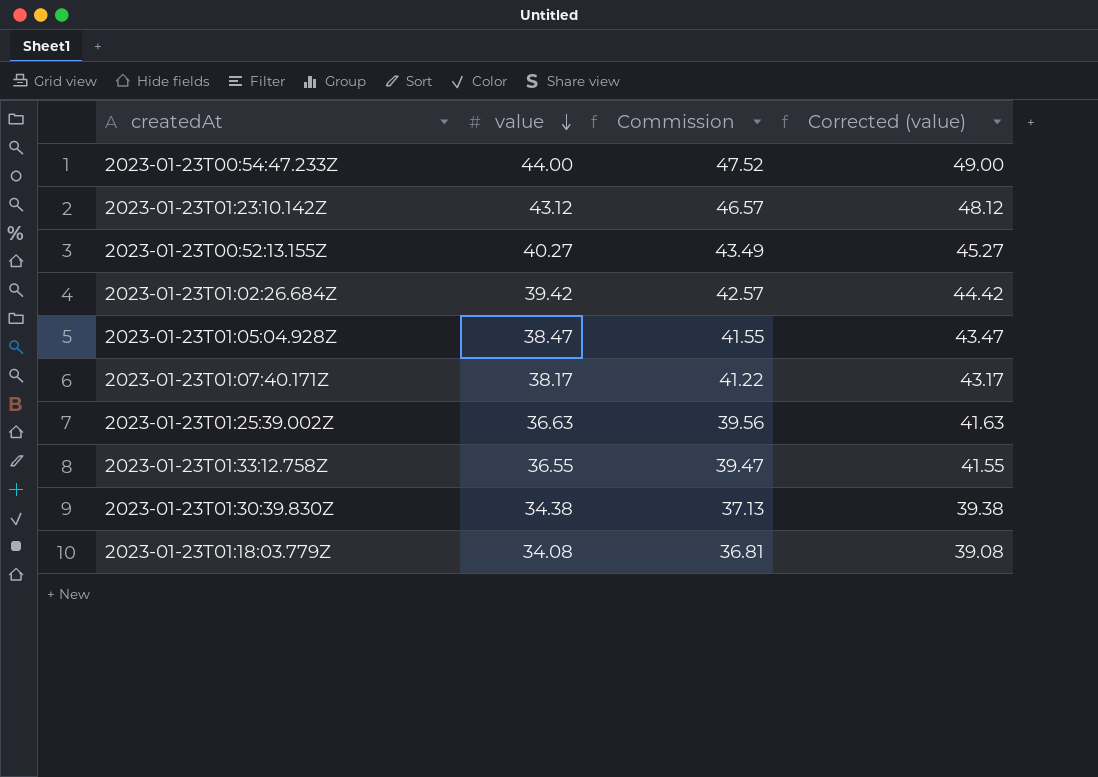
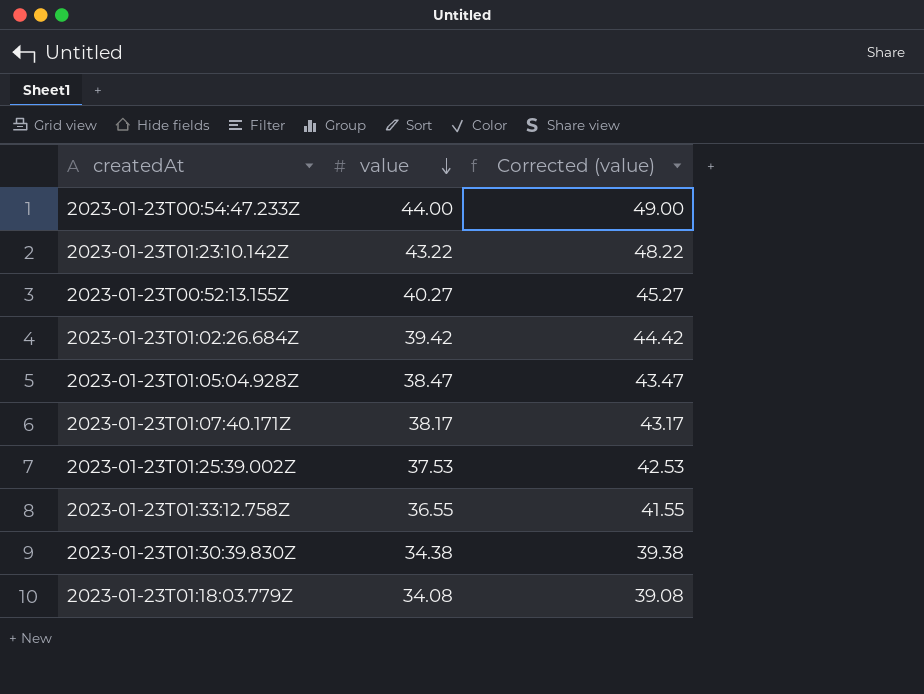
column Commission | formula: [value] * 1.08 -> none
2023-01-23T01:23:10.142Z | value: 43.12 -> 43.22
2023-01-23T01:23:10.142Z | Corrected (value): 48.12 -> 48.22
2023-01-23T01:25:39.002Z | value: 36.63 -> 37.53
2023-01-23T01:25:39.002Z | Corrected (value): 41.63 -> 42.53

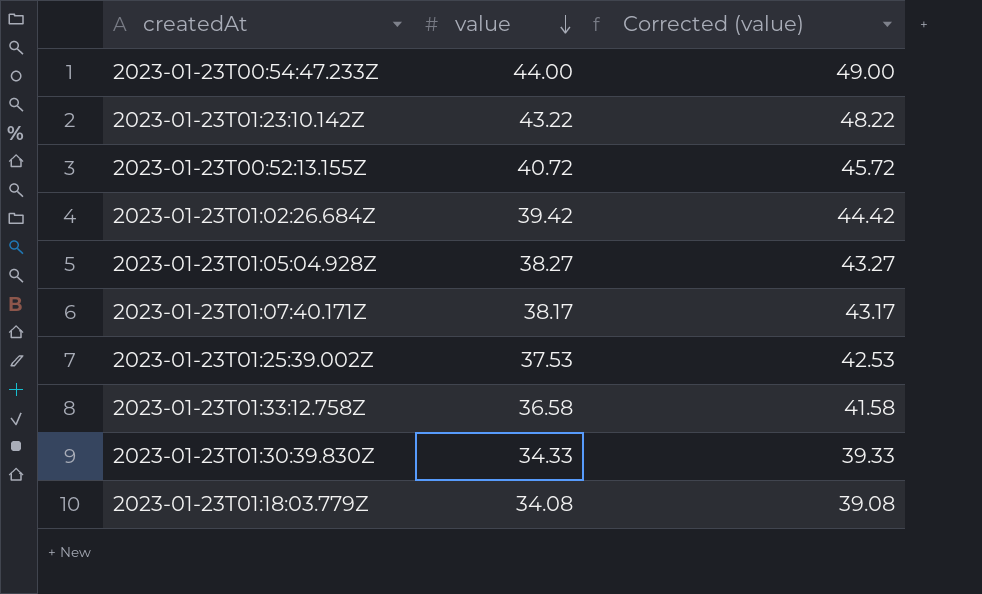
2023-01-23T00:52:13.155Z | value: 40.27 -> 40.72
2023-01-23T00:52:13.155Z | Corrected (value): 45.27 -> 45.72
2023-01-23T01:05:04.928Z | value: 38.47 -> 38.27
2023-01-23T01:05:04.928Z | Corrected (value): 43.47 -> 43.27
2023-01-23T01:33:12.758Z | value: 36.55 -> 36.58
2023-01-23T01:33:12.758Z | Corrected (value): 41.55 -> 41.58
2023-01-23T01:30:39.830Z | value: 34.38 -> 34.33
2023-01-23T01:30:39.830Z | Corrected (value): 39.38 -> 39.33

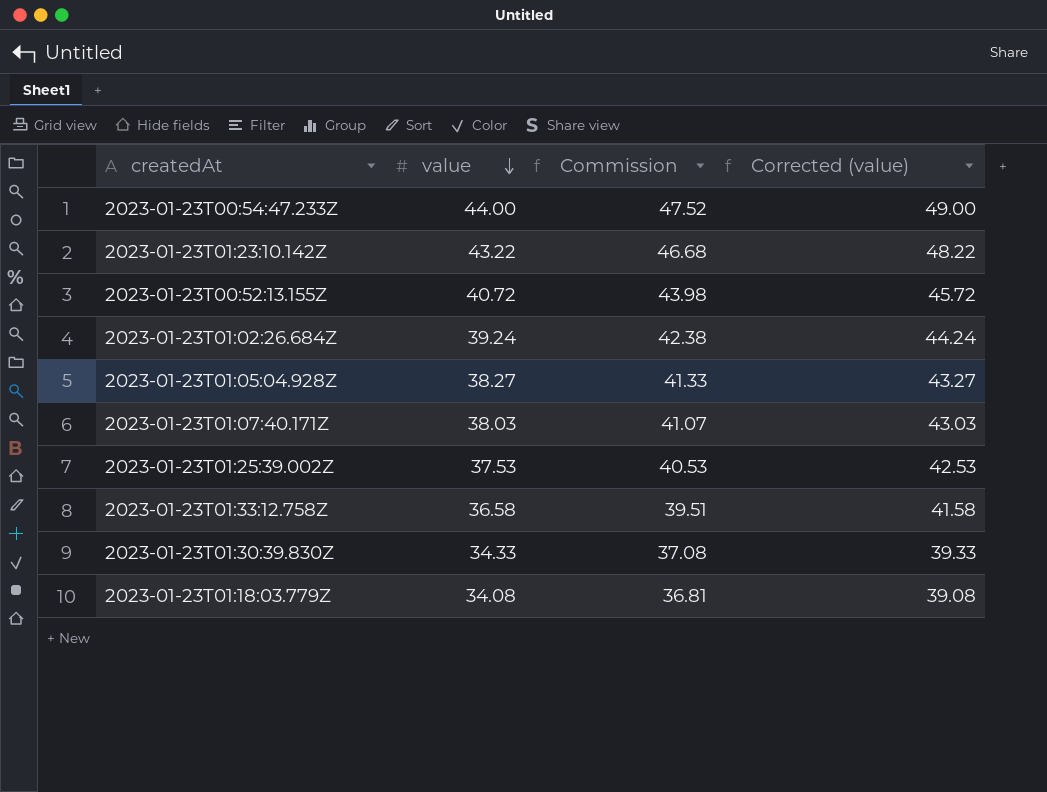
column Commission | formula: none -> [value] * 1.08
2023-01-23T01:02:26.684Z | value: 39.42 -> 39.24
2023-01-23T01:02:26.684Z | Corrected (value): 44.42 -> 44.24
2023-01-23T01:07:40.171Z | value: 38.17 -> 38.03
2023-01-23T01:07:40.171Z | Corrected (value): 43.17 -> 43.03

